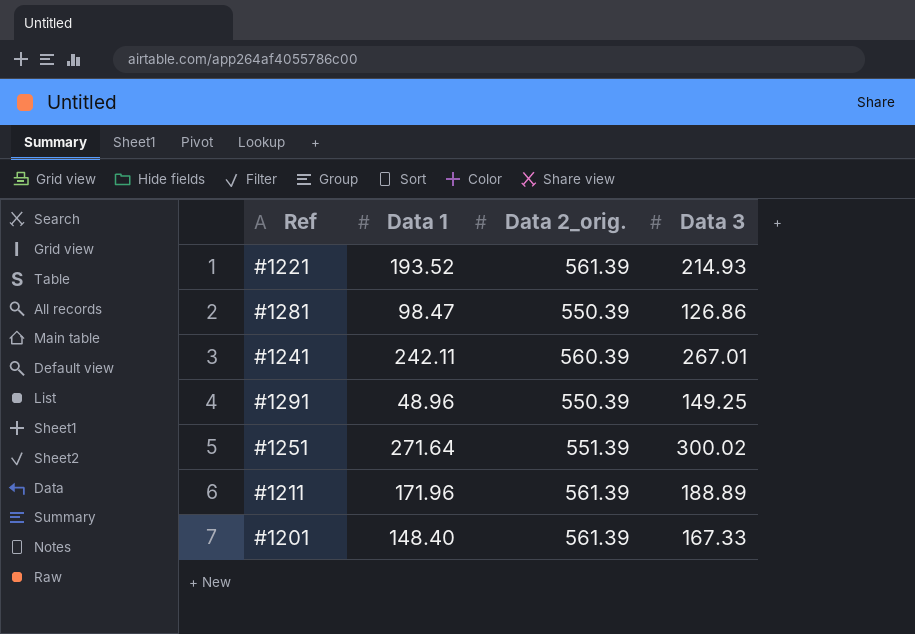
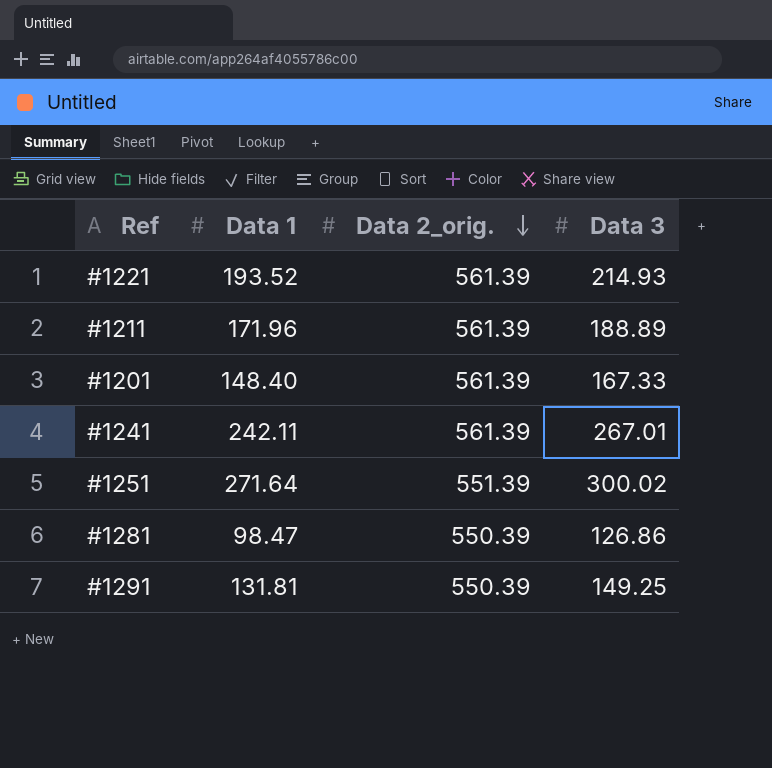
row order: none -> Data 2_orig. descending
#1241 | Data 2_orig.: 560.39 -> 561.39
#1291 | Data 1: 48.96 -> 131.81

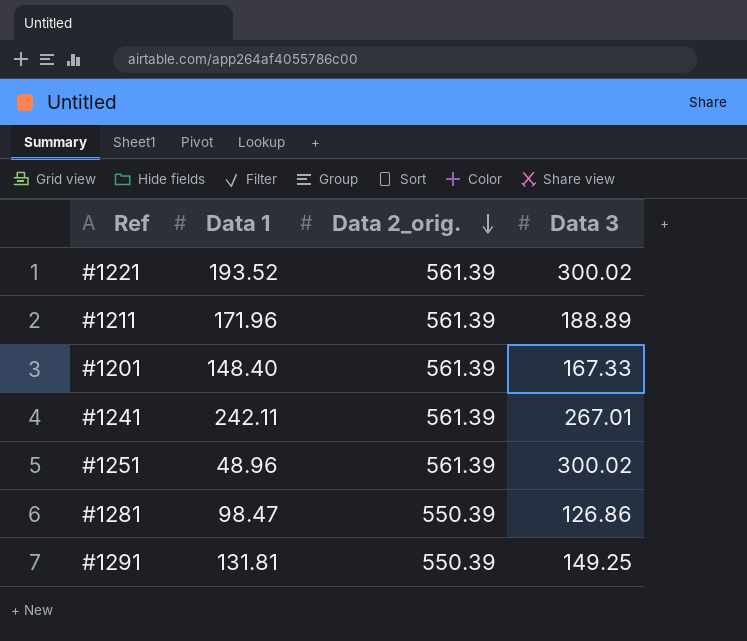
#1221 | Data 3: 214.93 -> 300.02
#1251 | Data 1: 271.64 -> 48.96
#1251 | Data 2_orig.: 551.39 -> 561.39

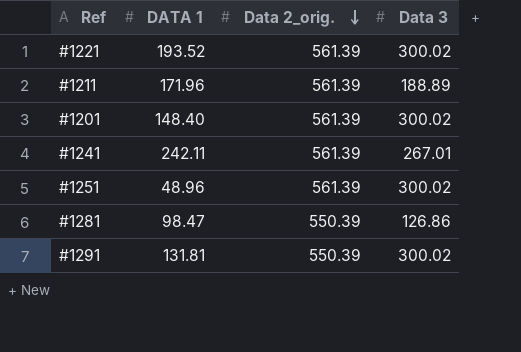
column name: Data 1 -> DATA 1
#1201 | Data 3: 167.33 -> 300.02
#1291 | Data 3: 149.25 -> 300.02

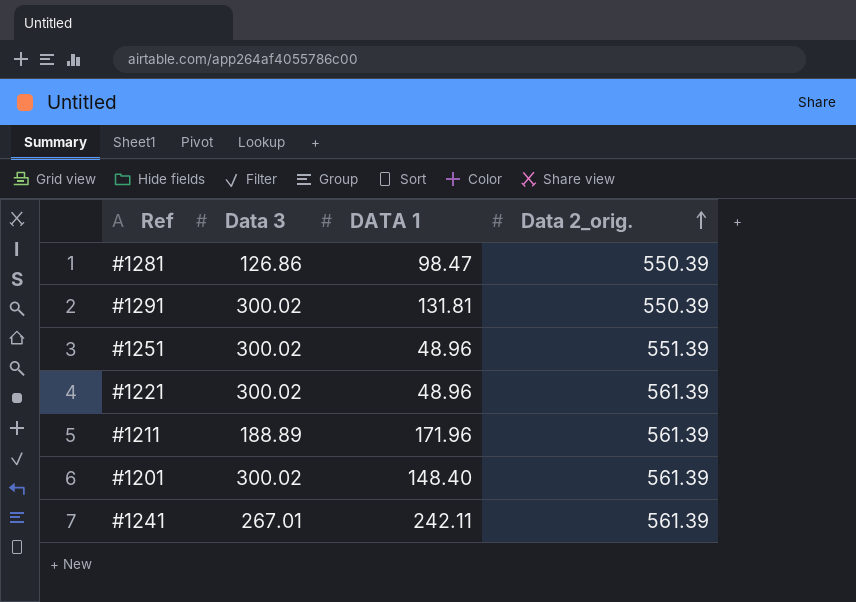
row order: Data 2_orig. descending -> Data 2_orig. ascending
column Data 3 | position: 4 -> 2
#1251 | Data 2_orig.: 561.39 -> 551.39
#1221 | DATA 1: 193.52 -> 48.96

